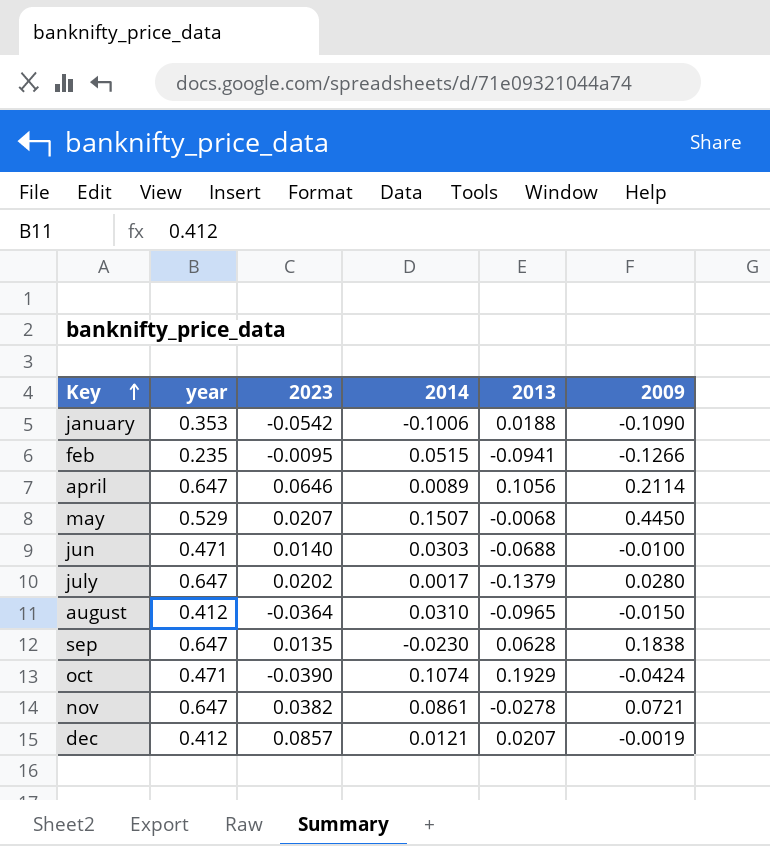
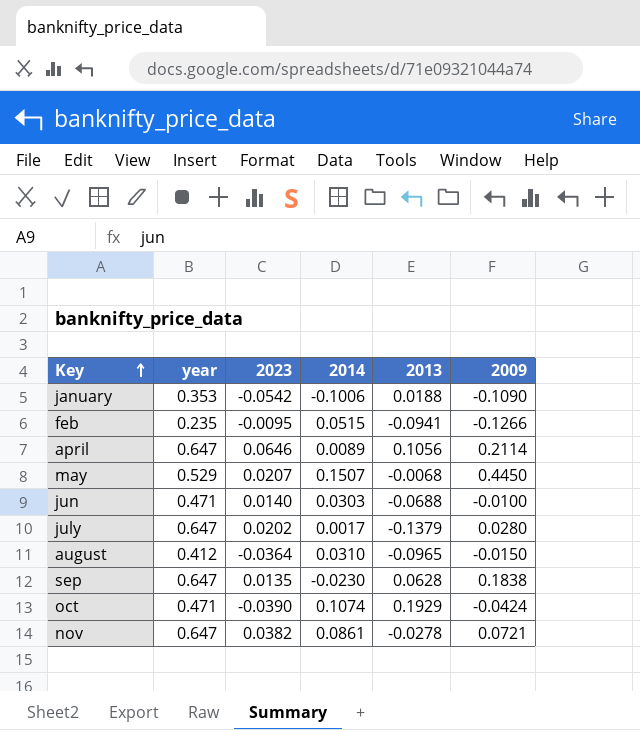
row dec: 0.412 | 0.0857 | 0.0121 | 0.0207 | -0.0019 -> none

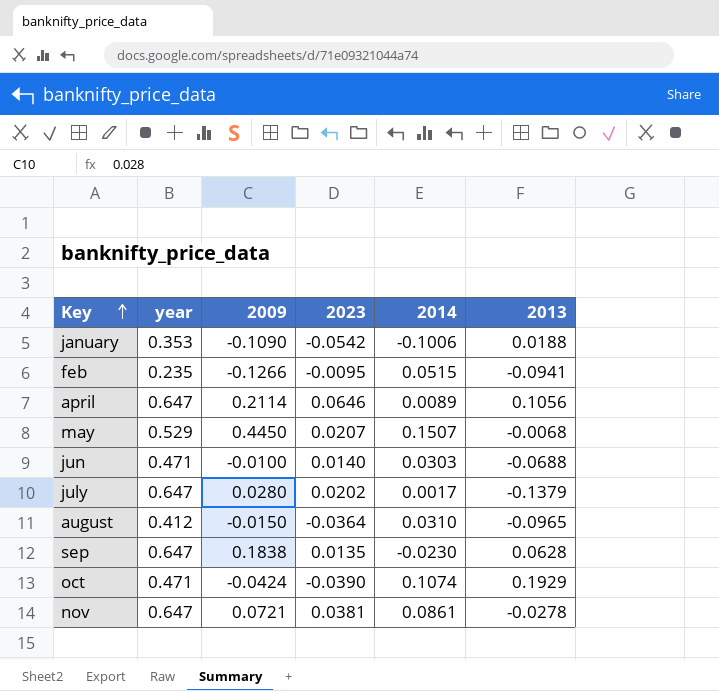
column 2009 | position: 6 -> 3
nov | 2023: 0.0382 -> 0.0381

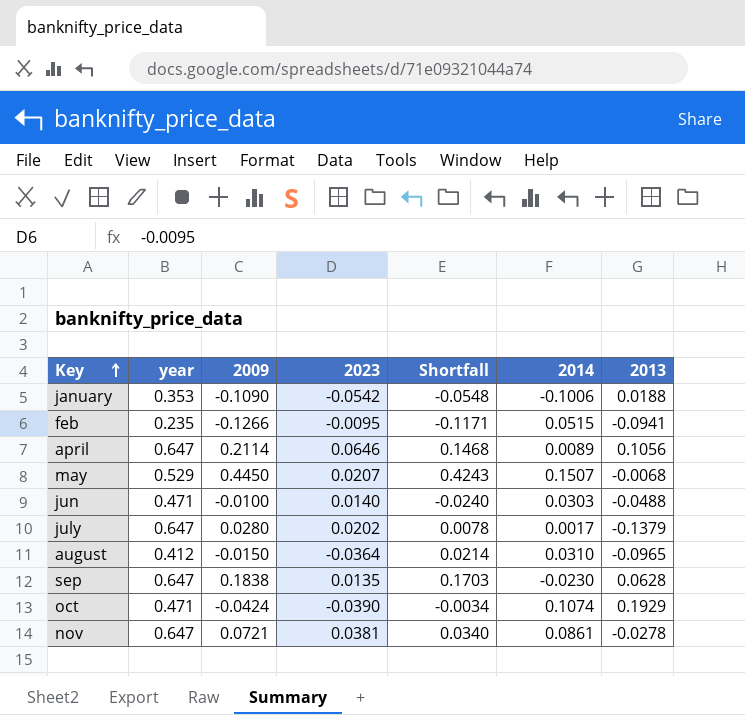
column Shortfall | formula: none -> [2009] - [2023]
jun | 2013: -0.0688 -> -0.0488

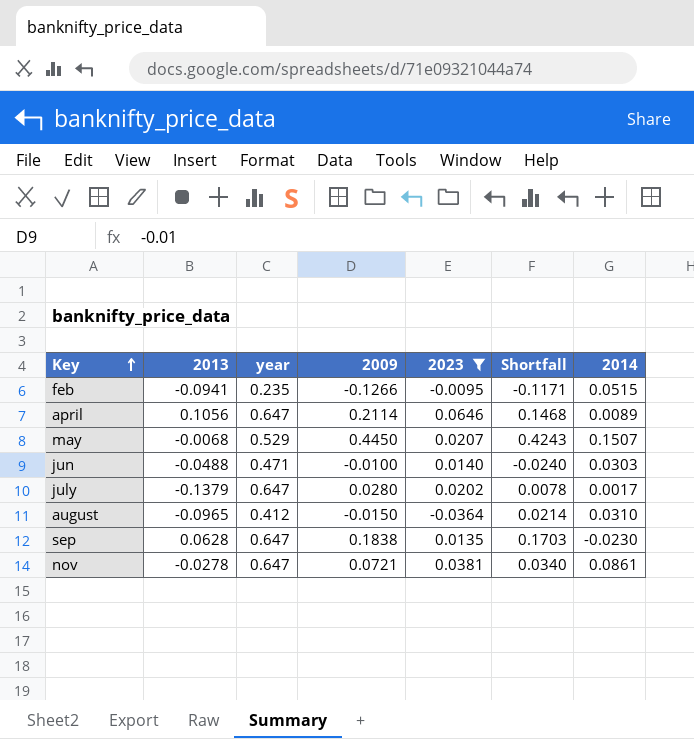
filter: none -> 2023 >= -0.0364
column 2013 | position: 7 -> 2

